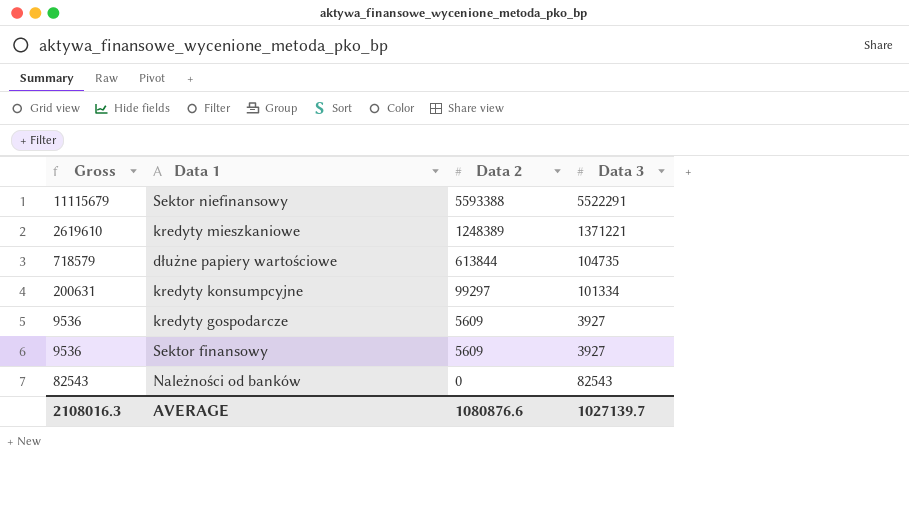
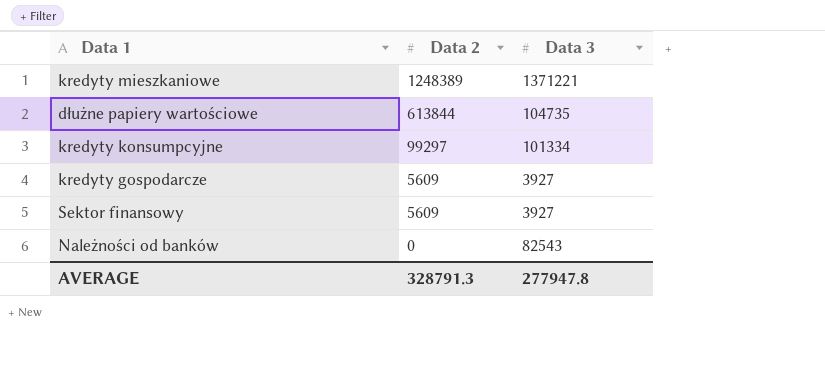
column Gross | formula: [Data 2] + [Data 3] -> none
row Sektor niefinansowy: 11115679 | 5593388 | 5522291 -> none
AVERAGE | Data 2: 1080876.6 -> 328791.3
AVERAGE | Data 3: 1027139.7 -> 277947.8

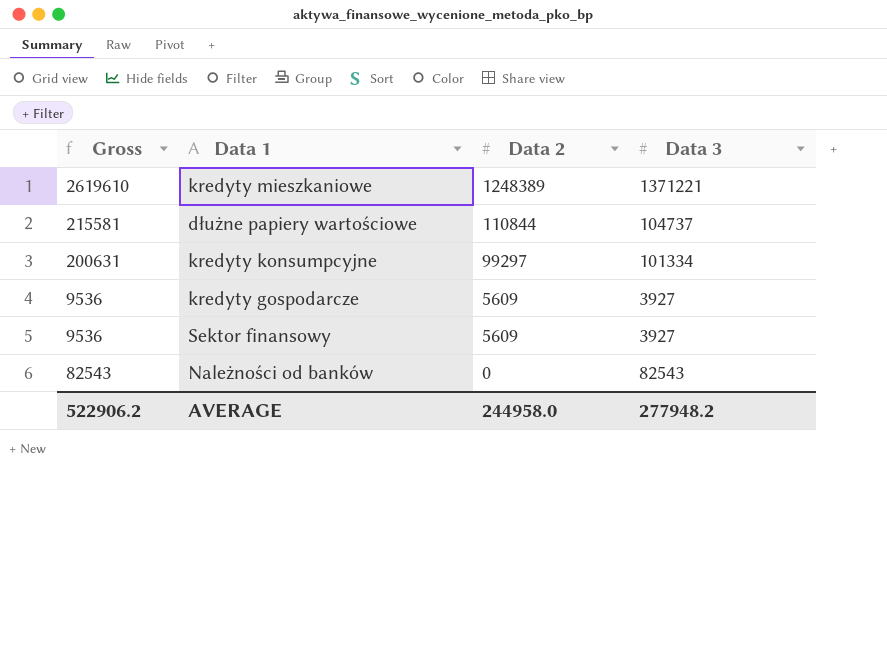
column Gross | formula: none -> [Data 2] + [Data 3]
dłużne papiery wartościowe | Data 2: 613844 -> 110844
dłużne papiery wartościowe | Data 3: 104735 -> 104737
AVERAGE | Data 2: 328791.3 -> 244958.0
AVERAGE | Data 3: 277947.8 -> 277948.2

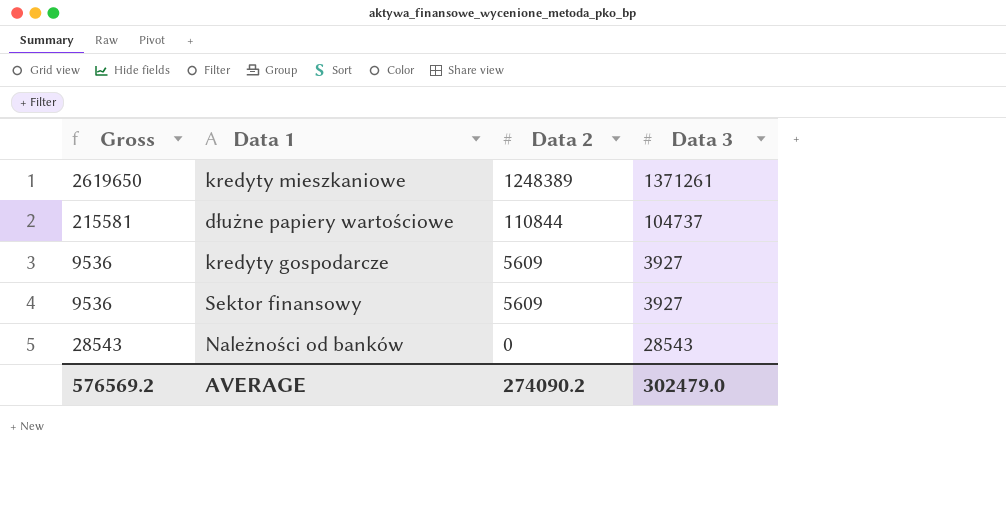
row kredyty konsumpcyjne: 200631 | 99297 | 101334 -> none
kredyty mieszkaniowe | Gross: 2619610 -> 2619650
kredyty mieszkaniowe | Data 3: 1371221 -> 1371261
Należności od banków | Gross: 82543 -> 28543
Należności od banków | Data 3: 82543 -> 28543
AVERAGE | Gross: 522906.2 -> 576569.2
AVERAGE | Data 2: 244958.0 -> 274090.2
AVERAGE | Data 3: 277948.2 -> 302479.0

